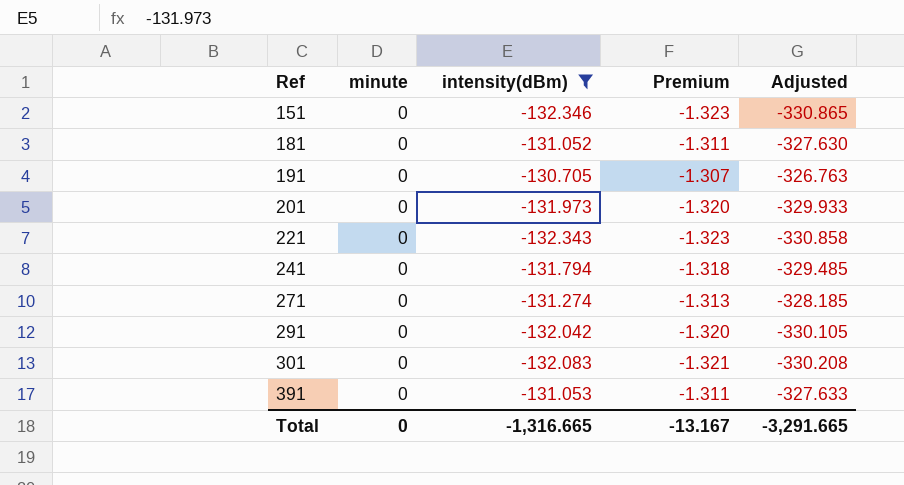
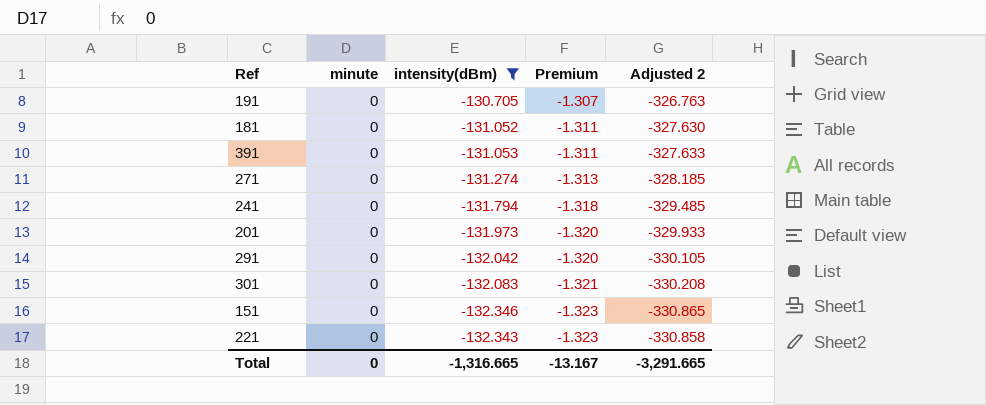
row order: Ref ascending -> Premium descending
column name: Adjusted -> Adjusted 2

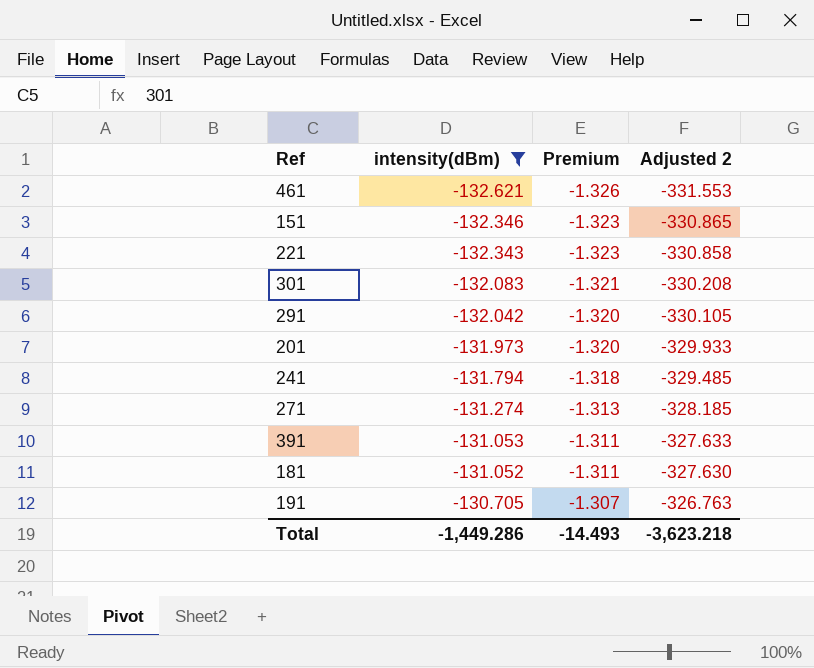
row order: Premium descending -> intensity(dBm) ascending
column minute | position: 2 -> none
row 461: none -> -132.621 | -1.326 | -331.553
Total | intensity(dBm): -1,316.665 -> -1,449.286
Total | Premium: -13.167 -> -14.493
Total | Adjusted 2: -3,291.665 -> -3,623.218

